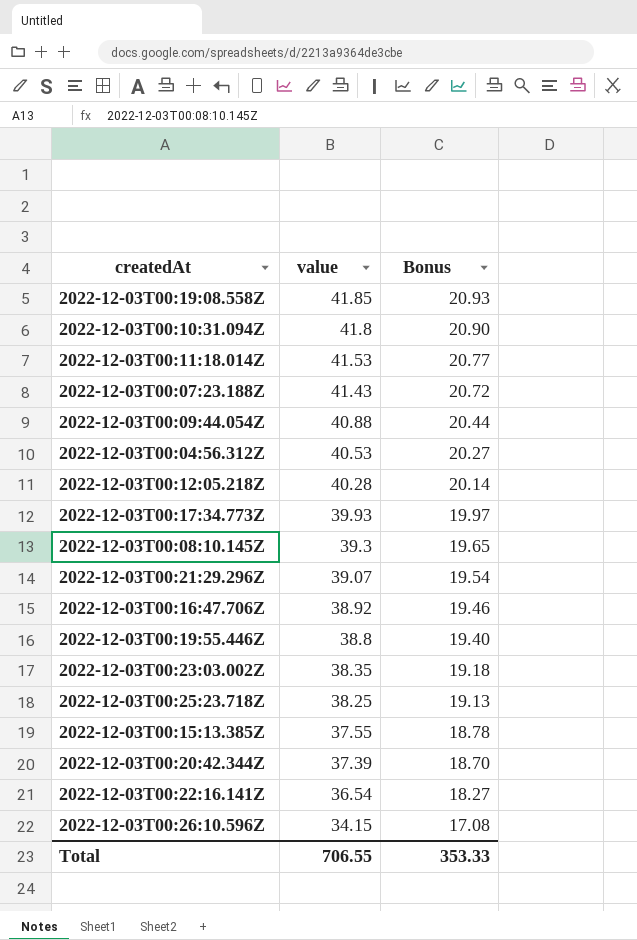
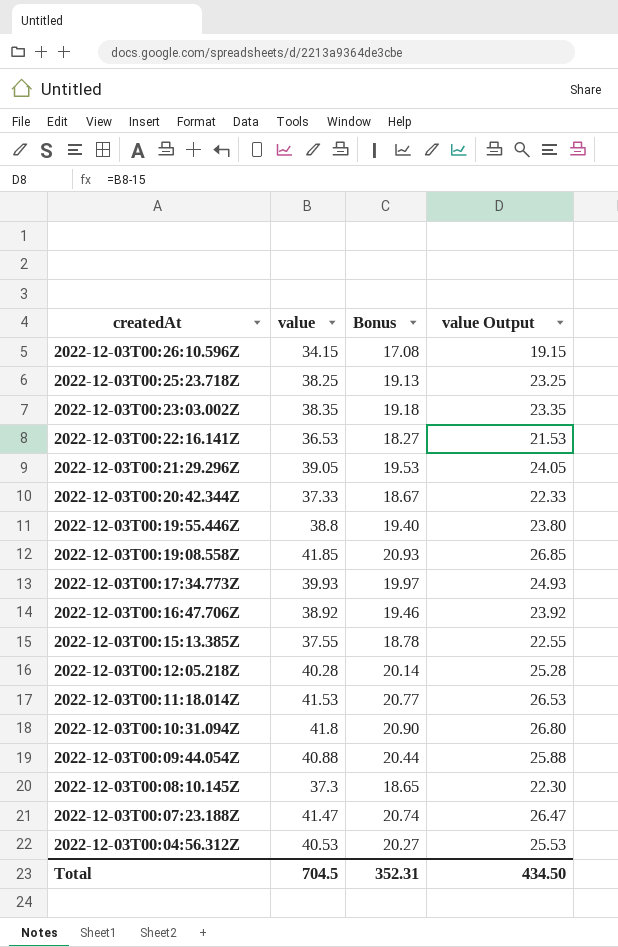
row order: value descending -> createdAt descending
column value Output | formula: none -> [value] - 15
2022-12-03T00:22:16.141Z | value: 36.54 -> 36.53
2022-12-03T00:21:29.296Z | value: 39.07 -> 39.05
2022-12-03T00:21:29.296Z | Bonus: 19.54 -> 19.53
2022-12-03T00:20:42.344Z | value: 37.39 -> 37.33
2022-12-03T00:20:42.344Z | Bonus: 18.70 -> 18.67
2022-12-03T00:08:10.145Z | value: 39.3 -> 37.3
2022-12-03T00:08:10.145Z | Bonus: 19.65 -> 18.65
2022-12-03T00:07:23.188Z | value: 41.43 -> 41.47
2022-12-03T00:07:23.188Z | Bonus: 20.72 -> 20.74
Total | value: 706.55 -> 704.5
Total | Bonus: 353.33 -> 352.31

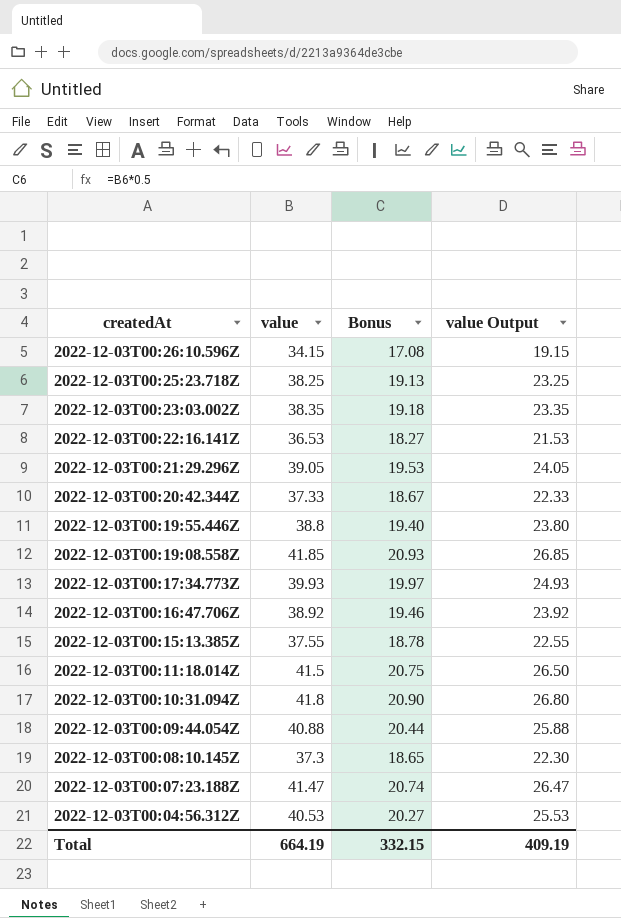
row 2022-12-03T00:12:05.218Z: 40.28 | 20.14 | 25.28 -> none
2022-12-03T00:11:18.014Z | value: 41.53 -> 41.5
2022-12-03T00:11:18.014Z | Bonus: 20.77 -> 20.75
2022-12-03T00:11:18.014Z | value Output: 26.53 -> 26.50
Total | value: 704.5 -> 664.19
Total | Bonus: 352.31 -> 332.15
Total | value Output: 434.50 -> 409.19

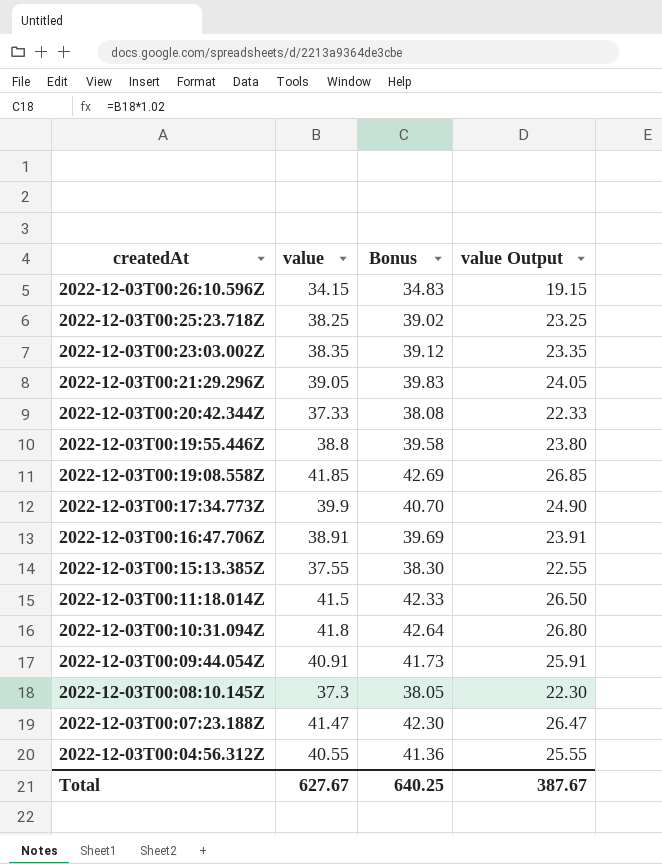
column Bonus | formula: [value] * 0.5 -> [value] * 1.02
row 2022-12-03T00:22:16.141Z: 36.53 | 18.27 | 21.53 -> none
2022-12-03T00:17:34.773Z | value: 39.93 -> 39.9
2022-12-03T00:17:34.773Z | value Output: 24.93 -> 24.90
2022-12-03T00:16:47.706Z | value: 38.92 -> 38.91
2022-12-03T00:16:47.706Z | value Output: 23.92 -> 23.91
2022-12-03T00:09:44.054Z | value: 40.88 -> 40.91
2022-12-03T00:09:44.054Z | value Output: 25.88 -> 25.91
2022-12-03T00:04:56.312Z | value: 40.53 -> 40.55
2022-12-03T00:04:56.312Z | value Output: 25.53 -> 25.55
Total | value: 664.19 -> 627.67
Total | Bonus: 332.15 -> 640.25
Total | value Output: 409.19 -> 387.67

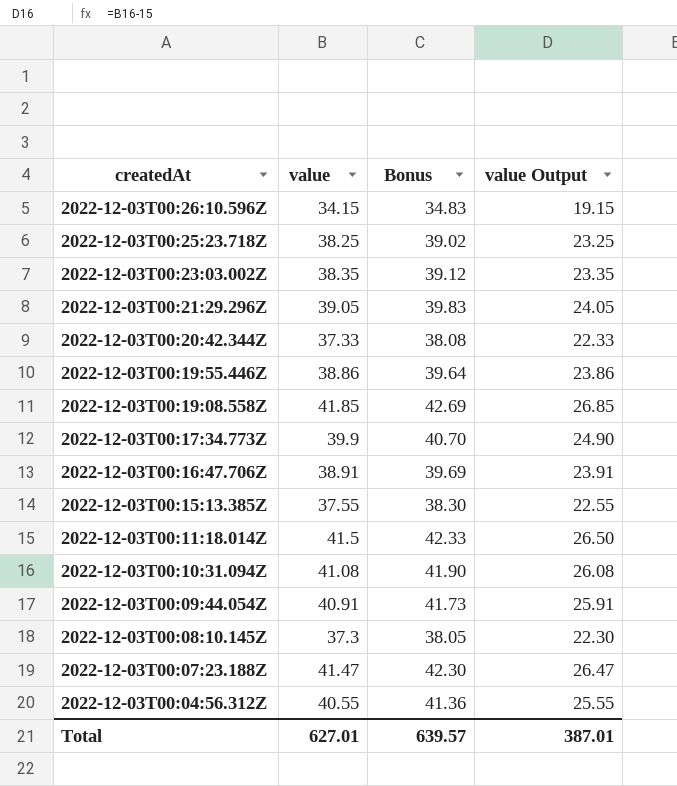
2022-12-03T00:19:55.446Z | value: 38.8 -> 38.86
2022-12-03T00:19:55.446Z | Bonus: 39.58 -> 39.64
2022-12-03T00:19:55.446Z | value Output: 23.80 -> 23.86
2022-12-03T00:10:31.094Z | value: 41.8 -> 41.08
2022-12-03T00:10:31.094Z | Bonus: 42.64 -> 41.90
2022-12-03T00:10:31.094Z | value Output: 26.80 -> 26.08
Total | value: 627.67 -> 627.01
Total | Bonus: 640.25 -> 639.57
Total | value Output: 387.67 -> 387.01

